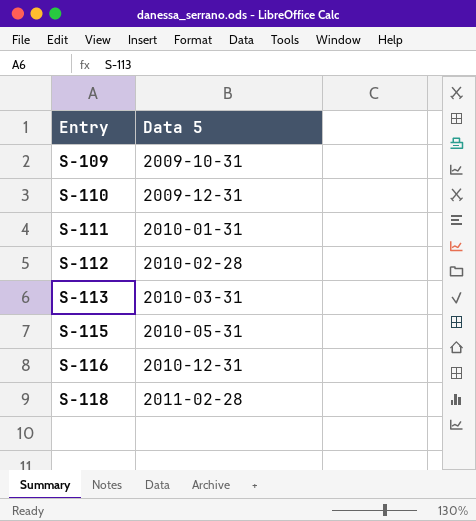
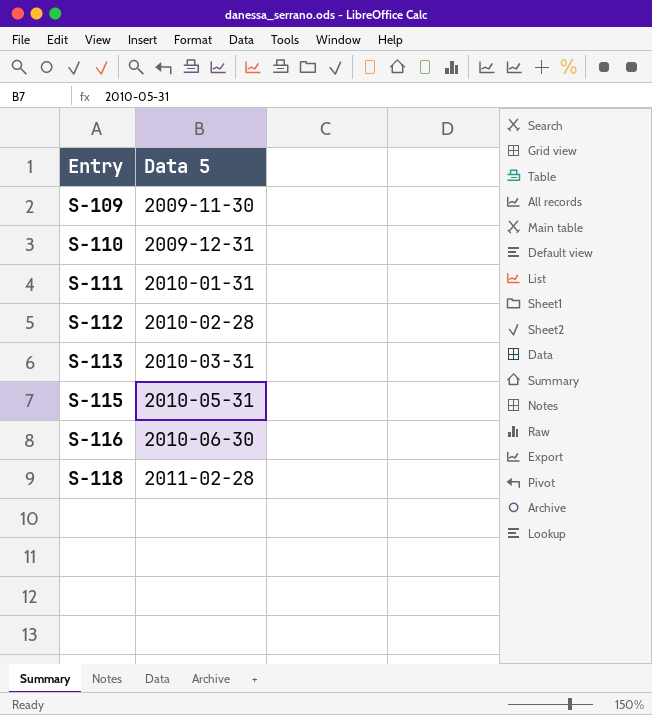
S-109 | Data 5: 2009-10-31 -> 2009-11-30
S-116 | Data 5: 2010-12-31 -> 2010-06-30

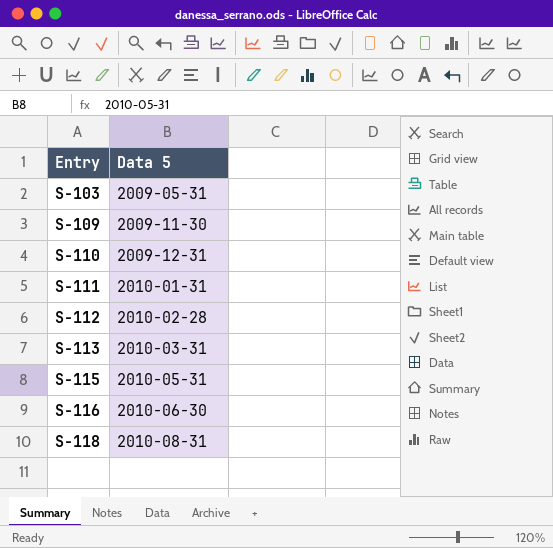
row S-103: none -> 2009-05-31
S-118 | Data 5: 2011-02-28 -> 2010-08-31

